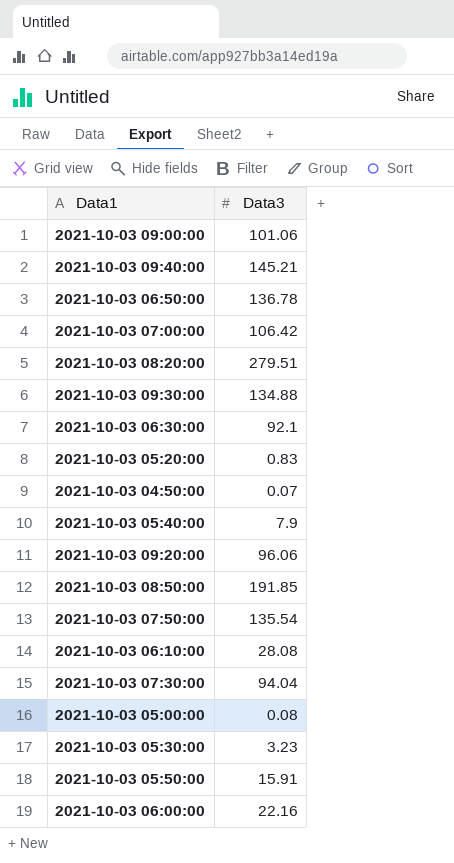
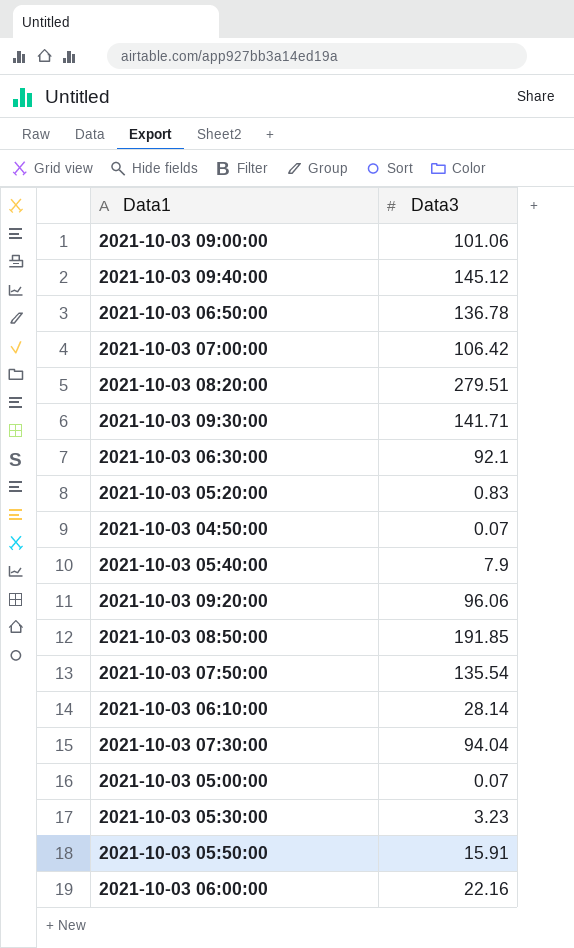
2021-10-03 09:40:00 | Data3: 145.21 -> 145.12
2021-10-03 09:30:00 | Data3: 134.88 -> 141.71
2021-10-03 06:10:00 | Data3: 28.08 -> 28.14
2021-10-03 05:00:00 | Data3: 0.08 -> 0.07

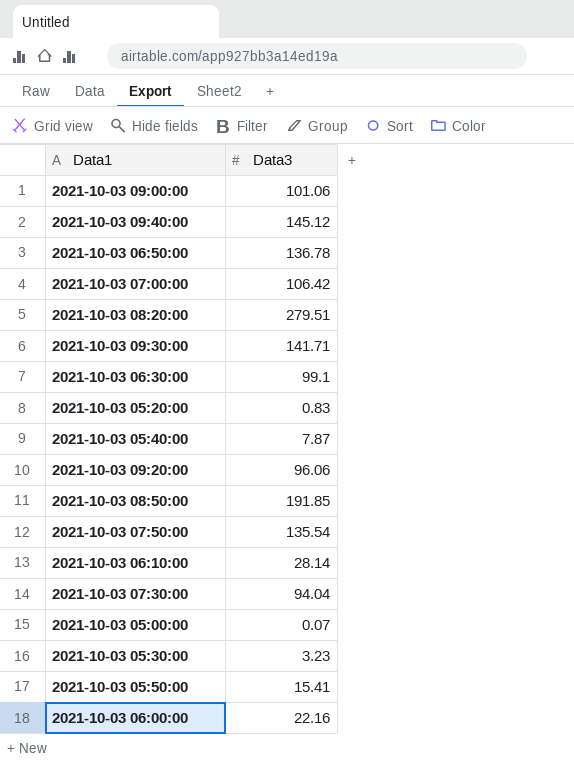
row 2021-10-03 04:50:00: 0.07 -> none
2021-10-03 06:30:00 | Data3: 92.1 -> 99.1
2021-10-03 05:40:00 | Data3: 7.9 -> 7.87
2021-10-03 05:50:00 | Data3: 15.91 -> 15.41

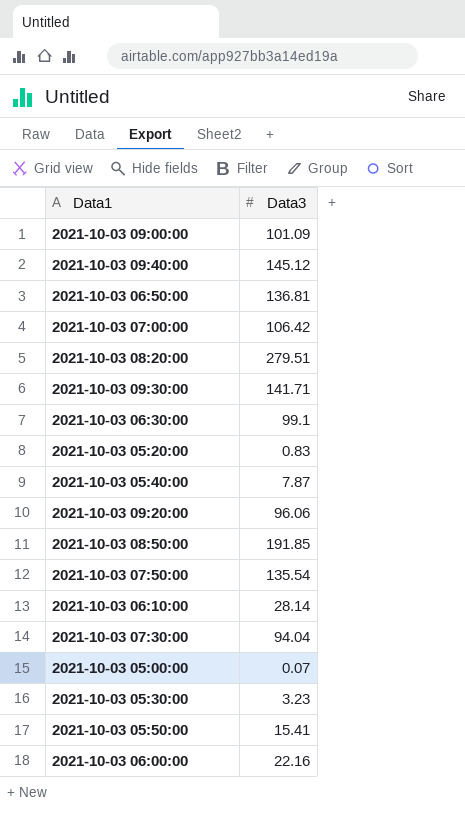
2021-10-03 09:00:00 | Data3: 101.06 -> 101.09
2021-10-03 06:50:00 | Data3: 136.78 -> 136.81

